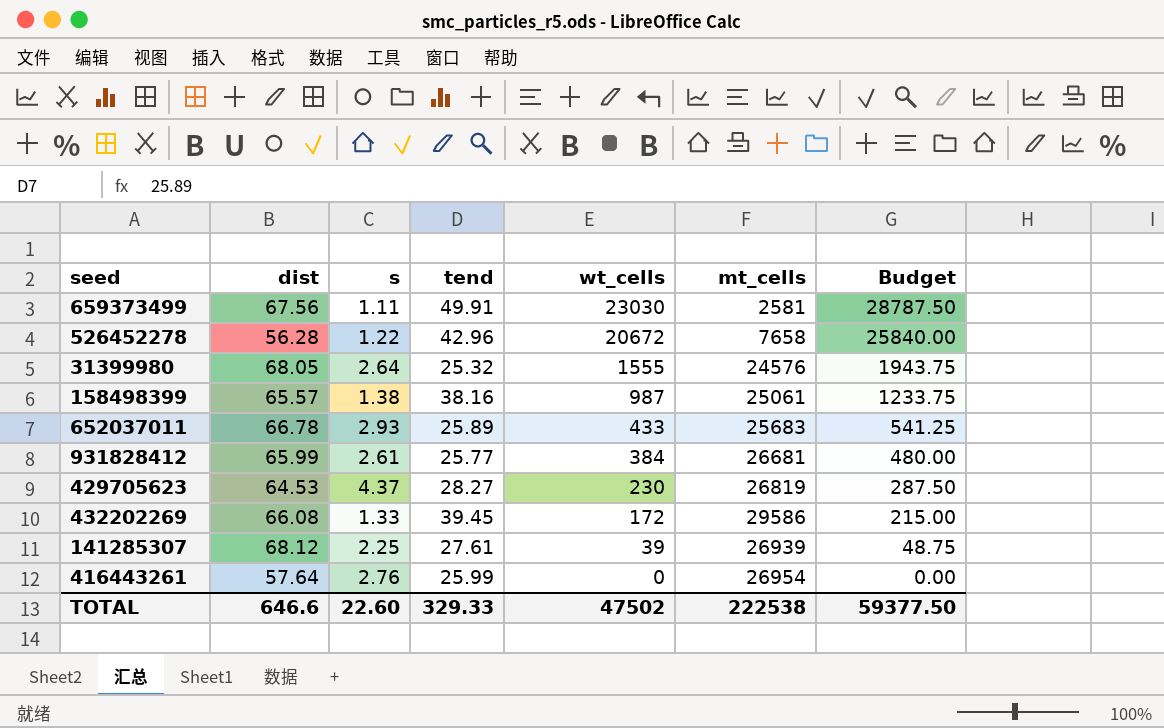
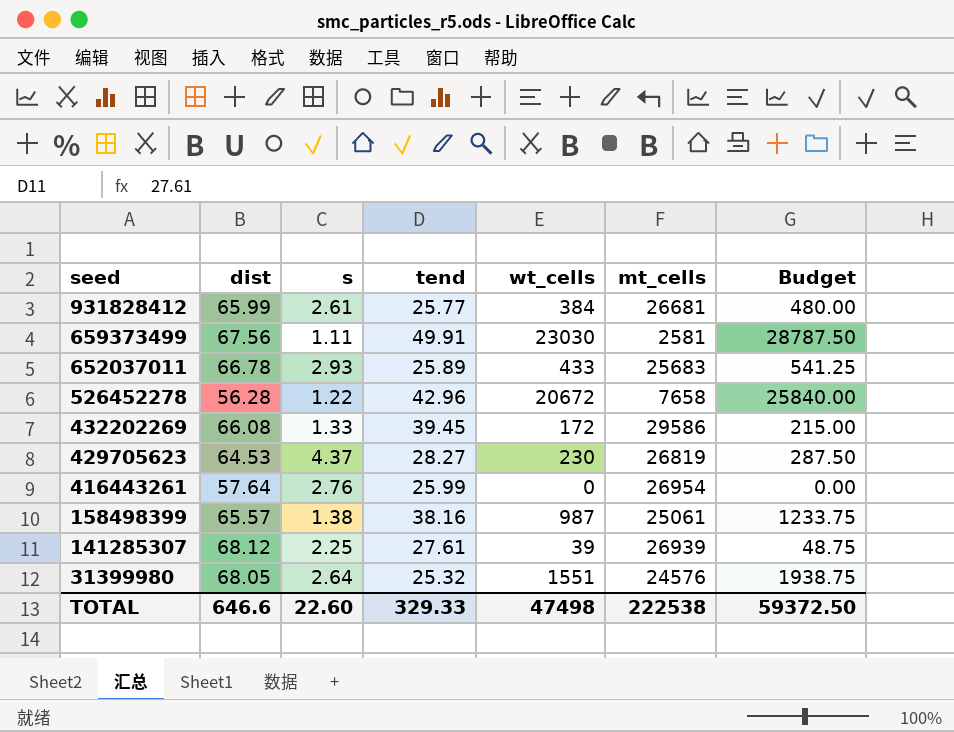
row order: wt_cells descending -> seed descending
31399980 | wt_cells: 1555 -> 1551
31399980 | Budget: 1943.75 -> 1938.75
TOTAL | wt_cells: 47502 -> 47498
TOTAL | Budget: 59377.50 -> 59372.50

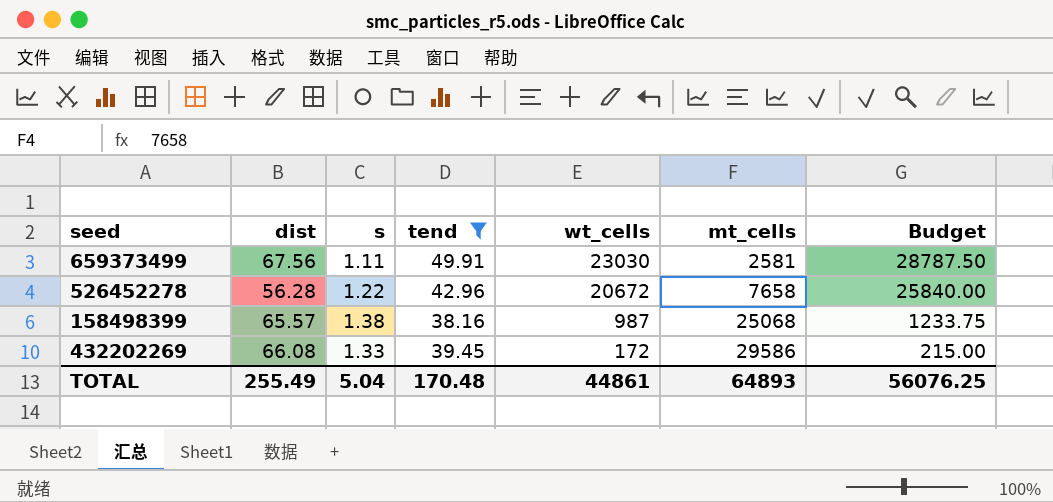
filter: none -> tend >= 38.16
row order: seed descending -> wt_cells descending
158498399 | mt_cells: 25061 -> 25068
TOTAL | dist: 646.6 -> 255.49
TOTAL | s: 22.60 -> 5.04
TOTAL | tend: 329.33 -> 170.48
TOTAL | wt_cells: 47498 -> 44861
TOTAL | mt_cells: 222538 -> 64893
TOTAL | Budget: 59372.50 -> 56076.25

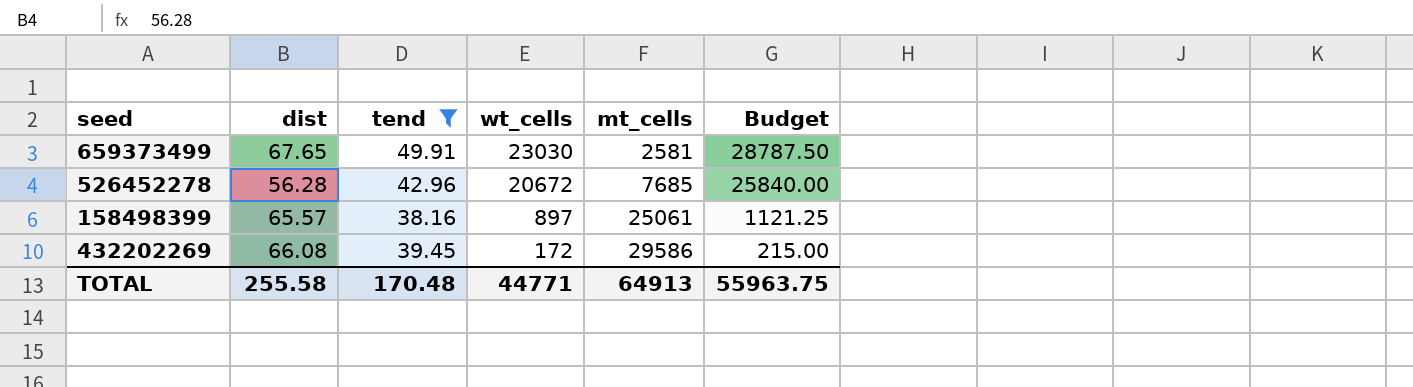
column s | position: 3 -> none
659373499 | dist: 67.56 -> 67.65
526452278 | mt_cells: 7658 -> 7685
158498399 | wt_cells: 987 -> 897
158498399 | mt_cells: 25068 -> 25061
158498399 | Budget: 1233.75 -> 1121.25
TOTAL | dist: 255.49 -> 255.58
TOTAL | wt_cells: 44861 -> 44771
TOTAL | mt_cells: 64893 -> 64913
TOTAL | Budget: 56076.25 -> 55963.75

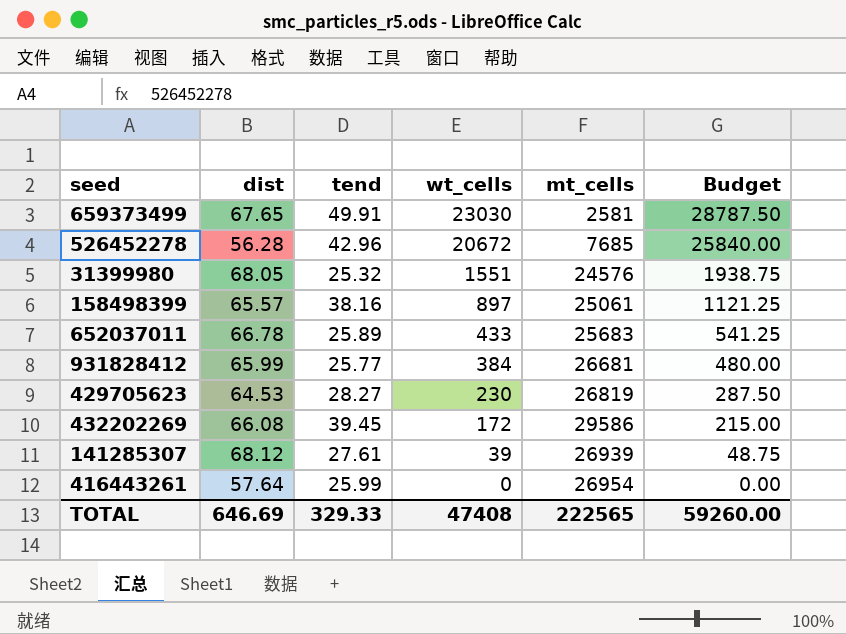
filter: tend >= 38.16 -> none
TOTAL | dist: 255.58 -> 646.69
TOTAL | tend: 170.48 -> 329.33
TOTAL | wt_cells: 44771 -> 47408
TOTAL | mt_cells: 64913 -> 222565
TOTAL | Budget: 55963.75 -> 59260.00

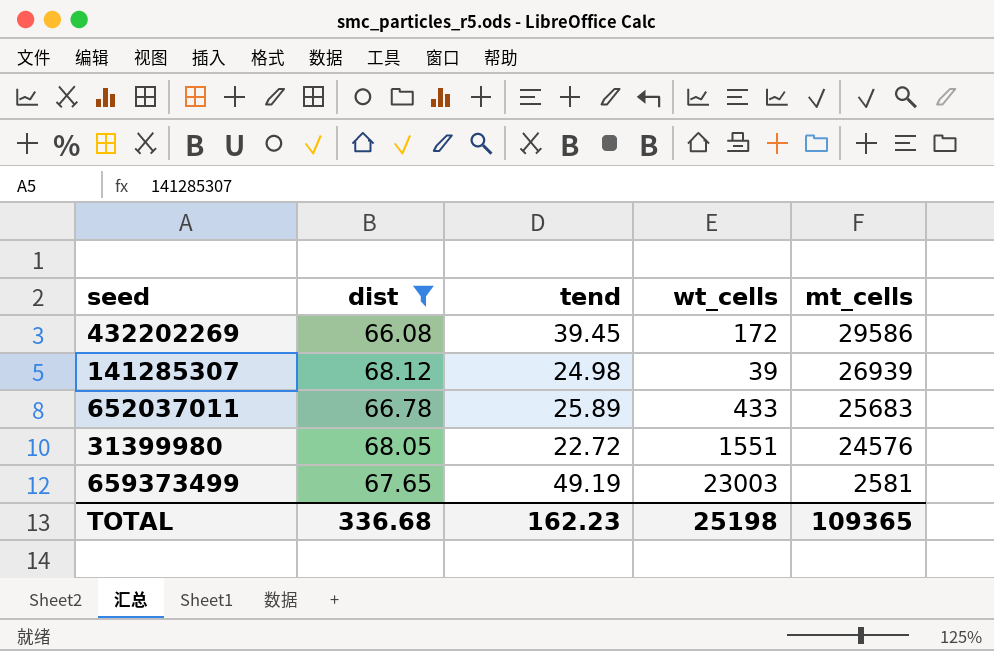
filter: none -> dist >= 66.08
row order: wt_cells descending -> mt_cells descending
column Budget | formula: [wt_cells] * 1.25 -> none
141285307 | tend: 27.61 -> 24.98
31399980 | tend: 25.32 -> 22.72
659373499 | tend: 49.91 -> 49.19
659373499 | wt_cells: 23030 -> 23003
TOTAL | dist: 646.69 -> 336.68
TOTAL | tend: 329.33 -> 162.23
TOTAL | wt_cells: 47408 -> 25198
TOTAL | mt_cells: 222565 -> 109365

